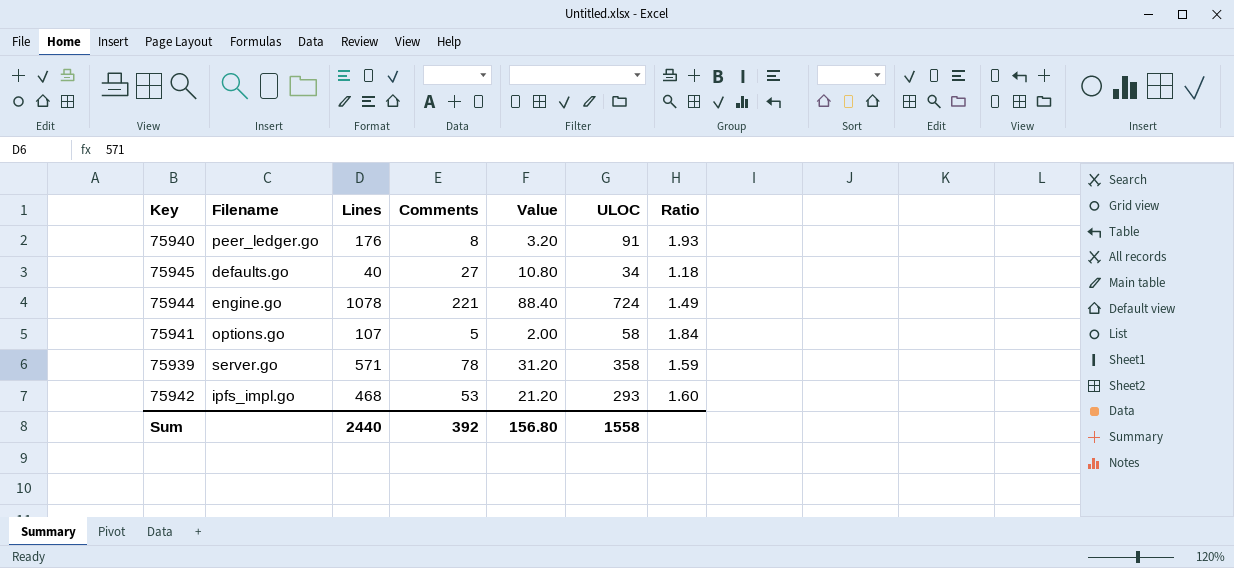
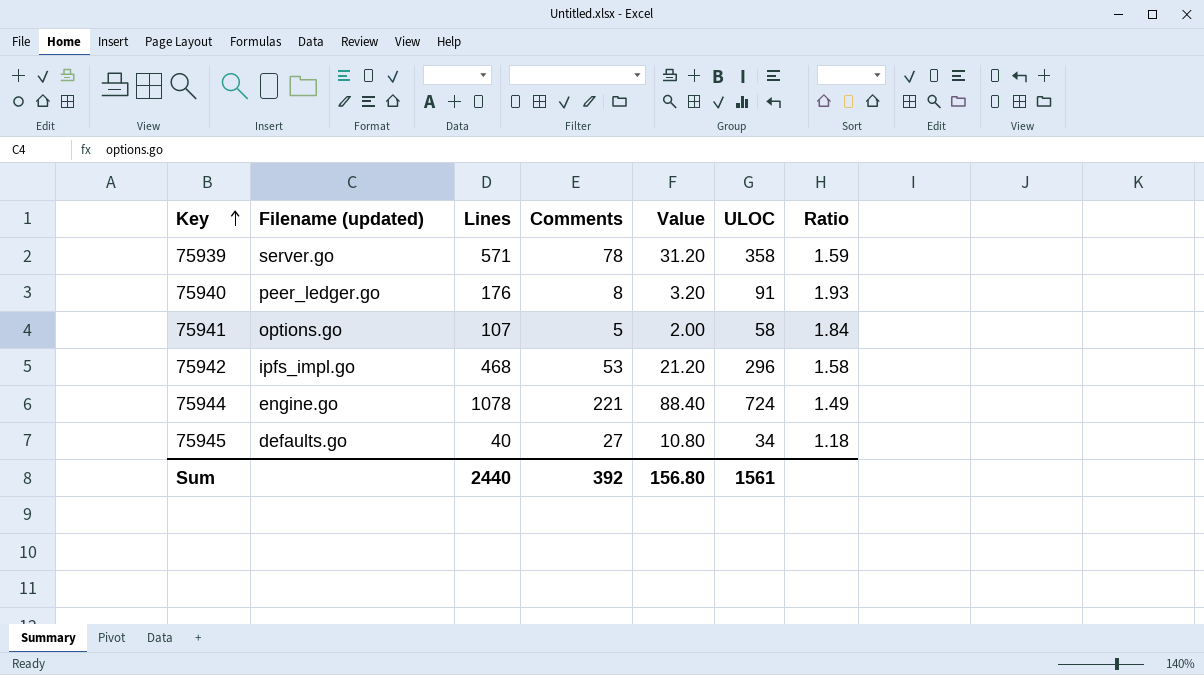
row order: none -> Key ascending
column name: Filename -> Filename (updated)
75942 | ULOC: 293 -> 296
75942 | Ratio: 1.60 -> 1.58
Sum | ULOC: 1558 -> 1561

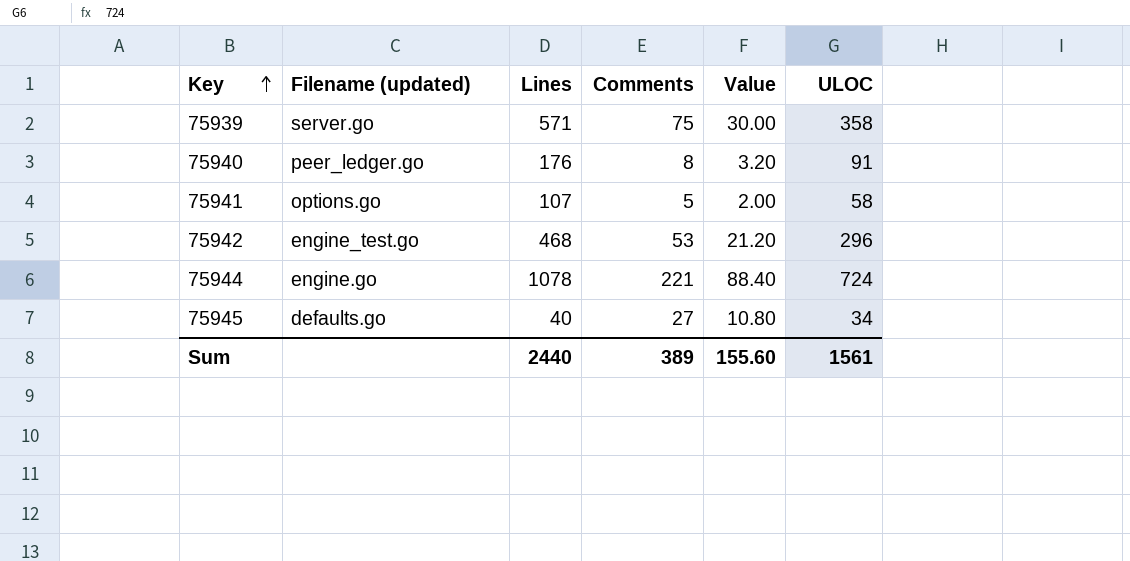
column Ratio | formula: [Lines] / [ULOC] -> none
75939 | Comments: 78 -> 75
75939 | Value: 31.20 -> 30.00
75942 | Filename (updated): ipfs_impl.go -> engine_test.go
Sum | Comments: 392 -> 389
Sum | Value: 156.80 -> 155.60

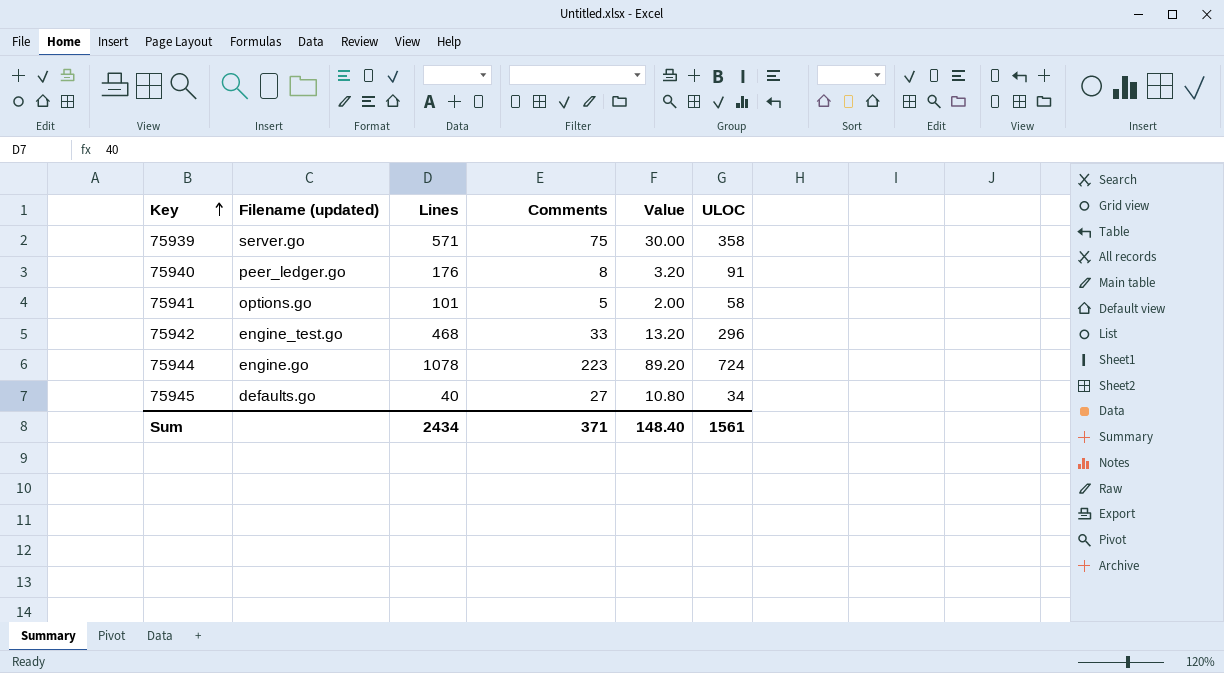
75941 | Lines: 107 -> 101
75942 | Comments: 53 -> 33
75942 | Value: 21.20 -> 13.20
75944 | Comments: 221 -> 223
75944 | Value: 88.40 -> 89.20
Sum | Lines: 2440 -> 2434
Sum | Comments: 389 -> 371
Sum | Value: 155.60 -> 148.40

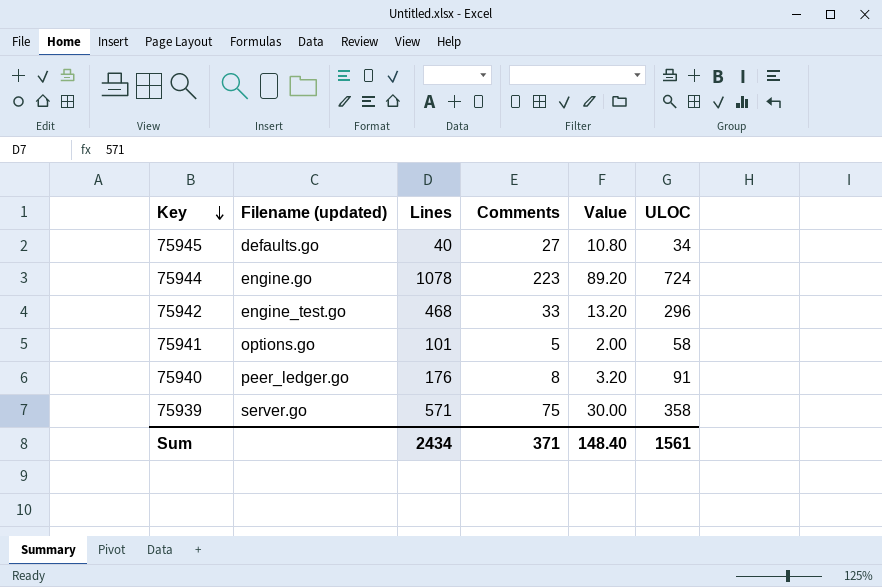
row order: Key ascending -> Key descending

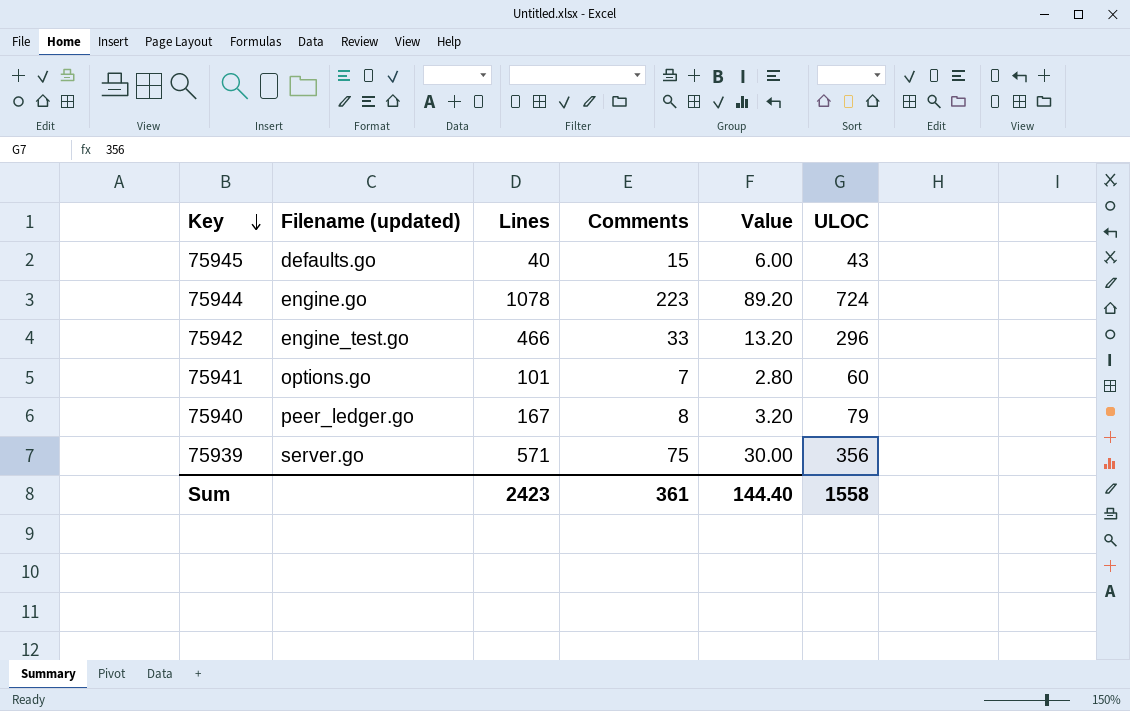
75945 | Comments: 27 -> 15
75945 | Value: 10.80 -> 6.00
75945 | ULOC: 34 -> 43
75942 | Lines: 468 -> 466
75941 | Comments: 5 -> 7
75941 | Value: 2.00 -> 2.80
75941 | ULOC: 58 -> 60
75940 | Lines: 176 -> 167
75940 | ULOC: 91 -> 79
75939 | ULOC: 358 -> 356
Sum | Lines: 2434 -> 2423
Sum | Comments: 371 -> 361
Sum | Value: 148.40 -> 144.40
Sum | ULOC: 1561 -> 1558

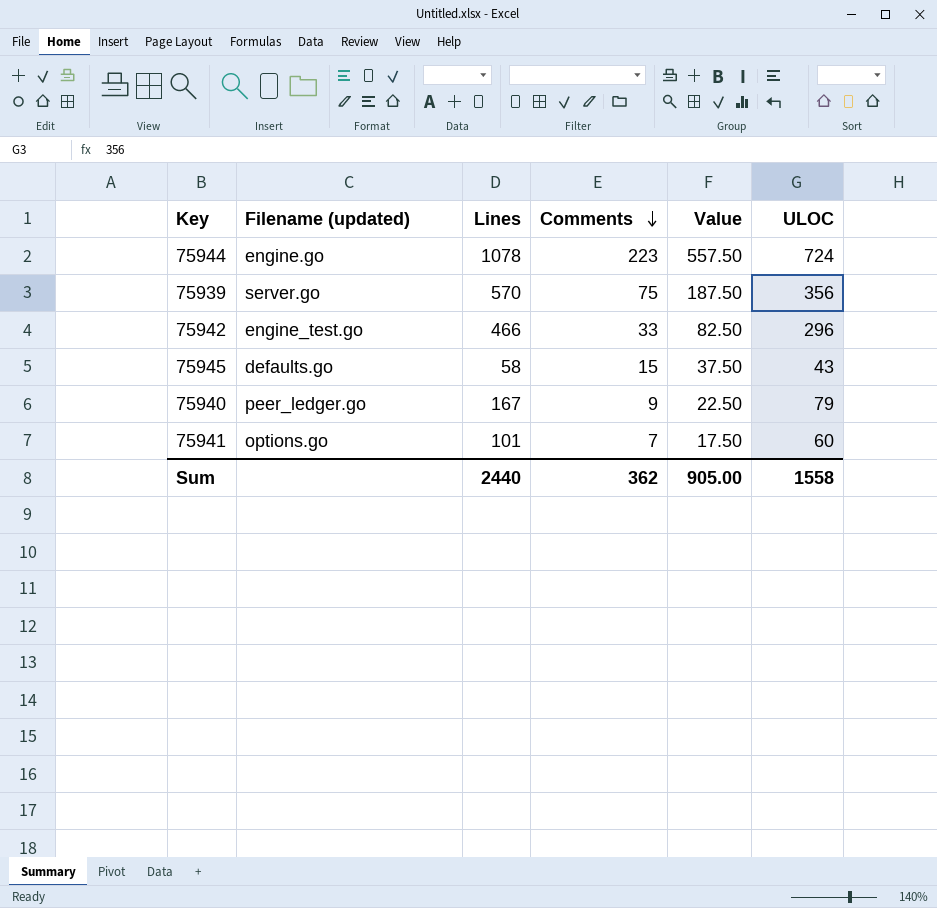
row order: Key descending -> Comments descending
column Value | formula: [Comments] * 0.4 -> [Comments] * 2.5
75939 | Lines: 571 -> 570
75945 | Lines: 40 -> 58
75940 | Comments: 8 -> 9
Sum | Lines: 2423 -> 2440
Sum | Comments: 361 -> 362
Sum | Value: 144.40 -> 905.00

